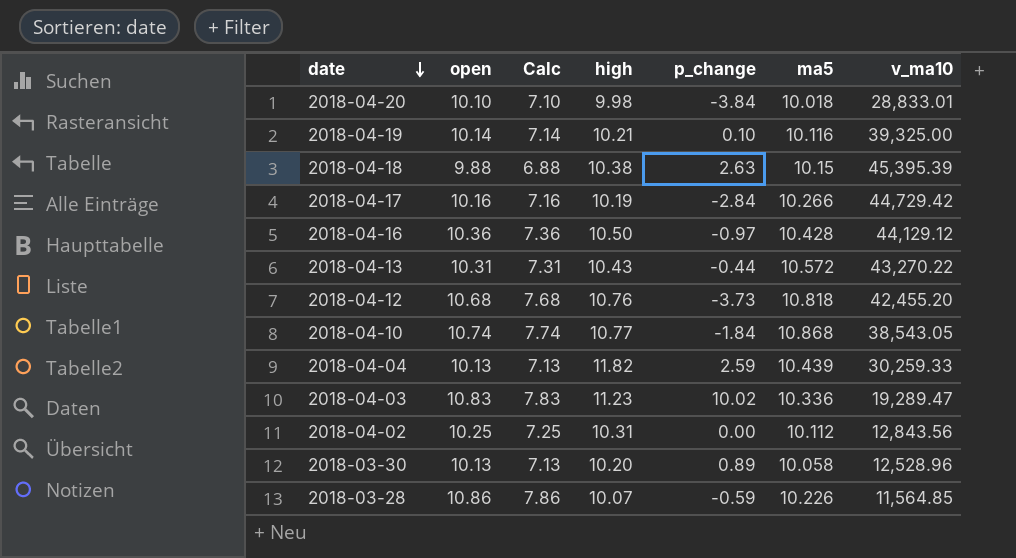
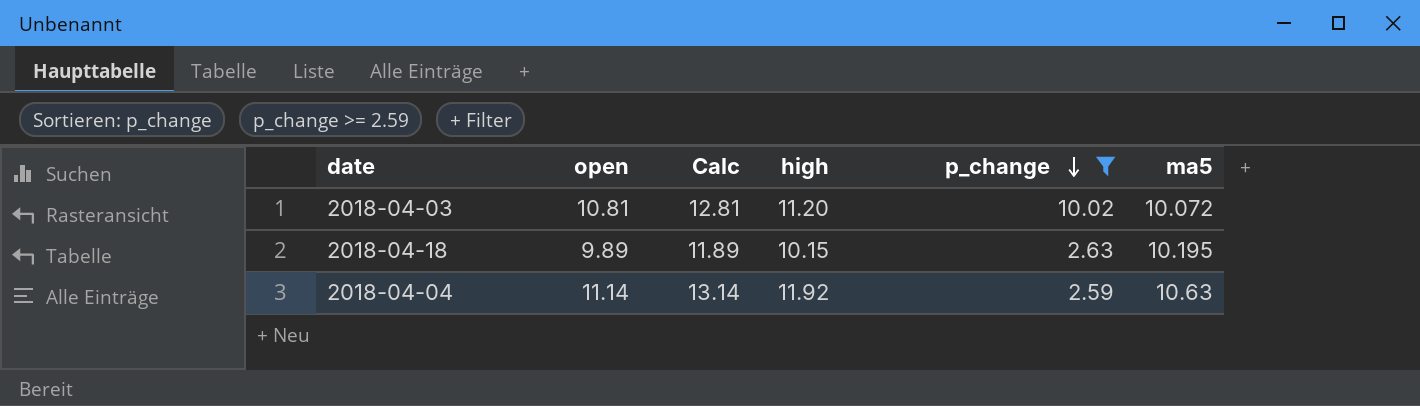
filter: none -> p_change >= 2.59
row order: date descending -> p_change descending
column v_ma10 | position: 7 -> none
column Calc | formula: [open] - 3 -> [open] + 2
2018-04-03 | open: 10.83 -> 10.81
2018-04-03 | high: 11.23 -> 11.20
2018-04-03 | ma5: 10.336 -> 10.072
2018-04-18 | open: 9.88 -> 9.89
2018-04-18 | high: 10.38 -> 10.15
2018-04-18 | ma5: 10.15 -> 10.195
2018-04-04 | open: 10.13 -> 11.14
2018-04-04 | high: 11.82 -> 11.92
2018-04-04 | ma5: 10.439 -> 10.63

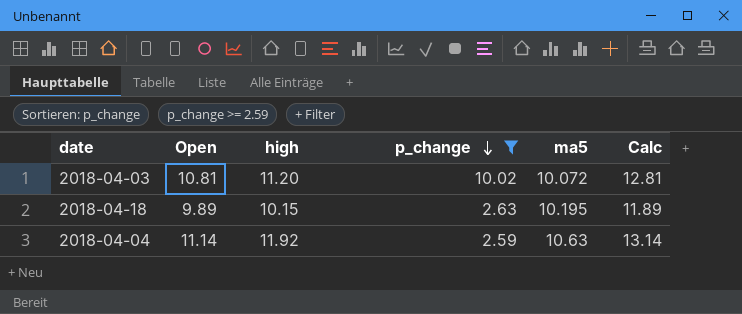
column name: open -> Open
column Calc | position: 3 -> 6

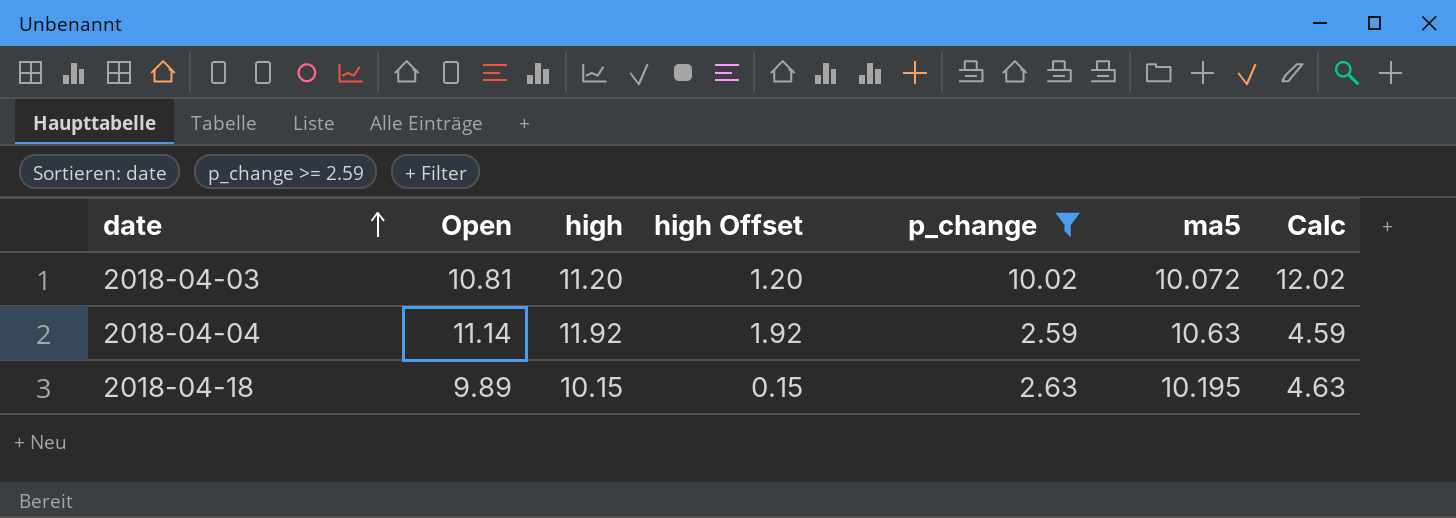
row order: p_change descending -> date ascending
column high Offset | formula: none -> [high] - 10
column Calc | formula: [Open] + 2 -> [p_change] + 2

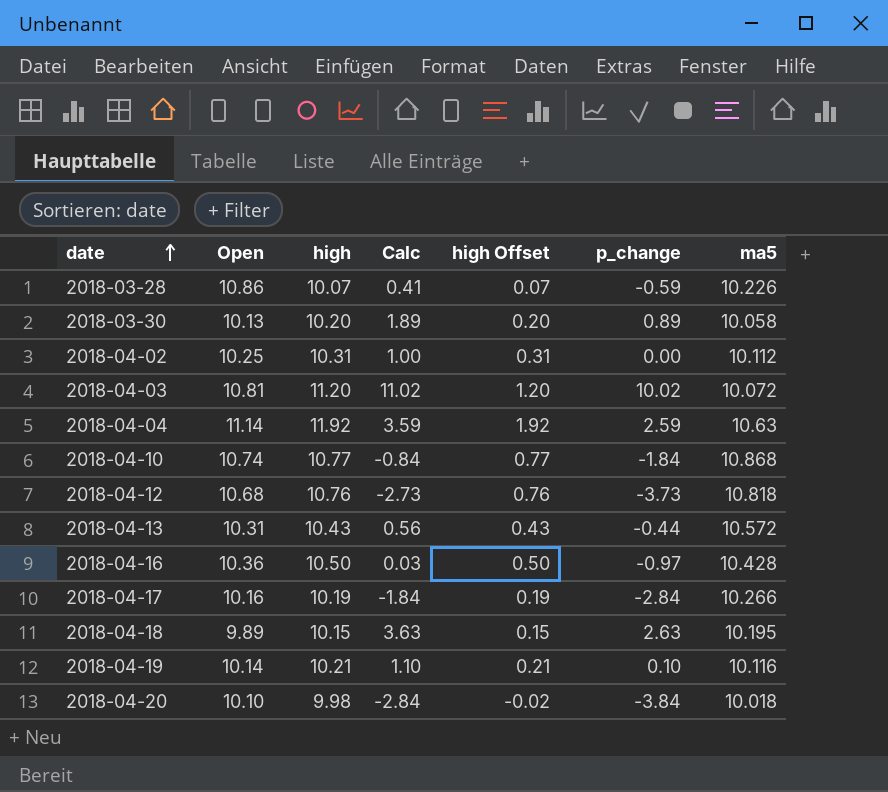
filter: p_change >= 2.59 -> none
column Calc | formula: [p_change] + 2 -> [p_change] + 1
column Calc | position: 7 -> 4

